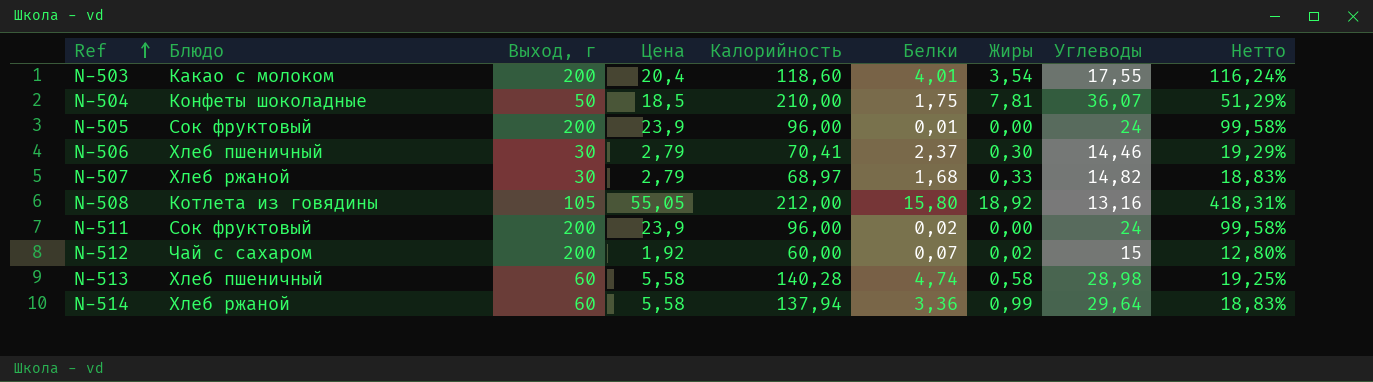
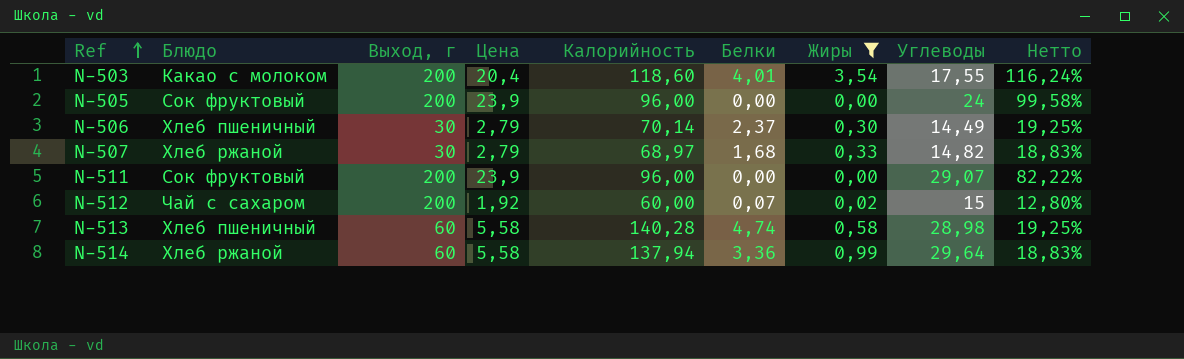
filter: none -> Жиры <= 3,54
N-505 | Белки: 0,01 -> 0,00
N-506 | Калорийность: 70,41 -> 70,14
N-506 | Углеводы: 14,46 -> 14,49
N-506 | Нетто: 19,29% -> 19,25%
N-511 | Белки: 0,02 -> 0,00
N-511 | Углеводы: 24 -> 29,07
N-511 | Нетто: 99,58% -> 82,22%

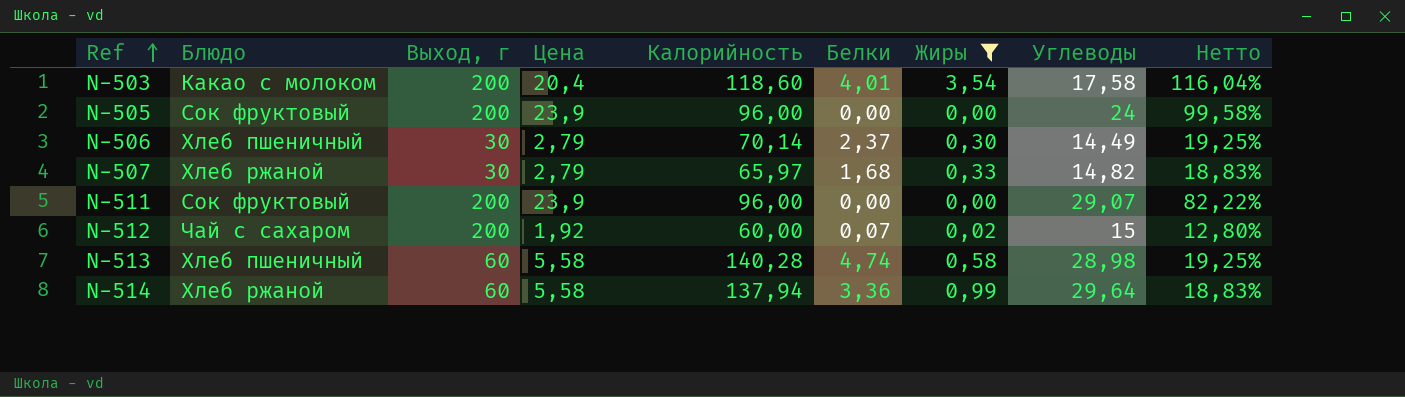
N-503 | Углеводы: 17,55 -> 17,58
N-503 | Нетто: 116,24% -> 116,04%
N-507 | Калорийность: 68,97 -> 65,97

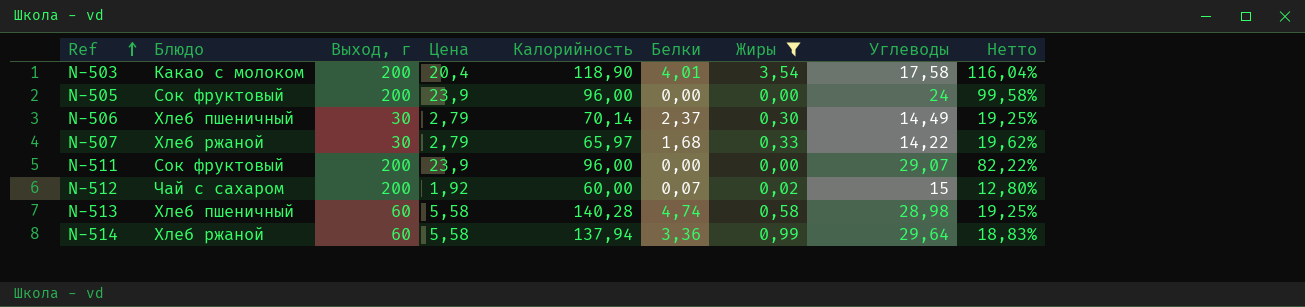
N-503 | Калорийность: 118,60 -> 118,90
N-507 | Углеводы: 14,82 -> 14,22
N-507 | Нетто: 18,83% -> 19,62%

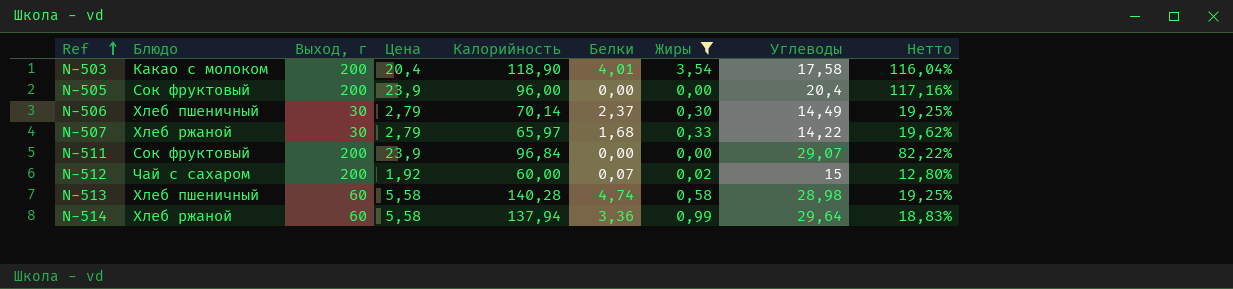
N-505 | Углеводы: 24 -> 20,4
N-505 | Нетто: 99,58% -> 117,16%
N-511 | Калорийность: 96,00 -> 96,84

